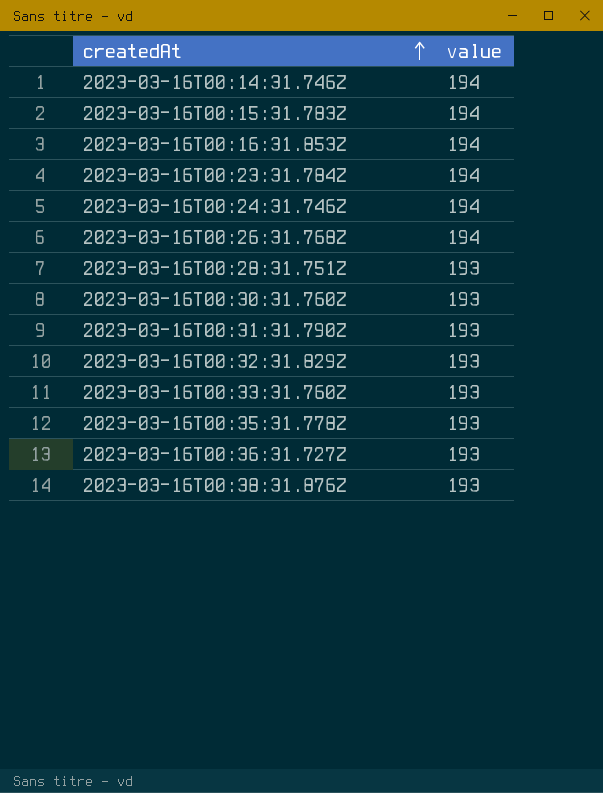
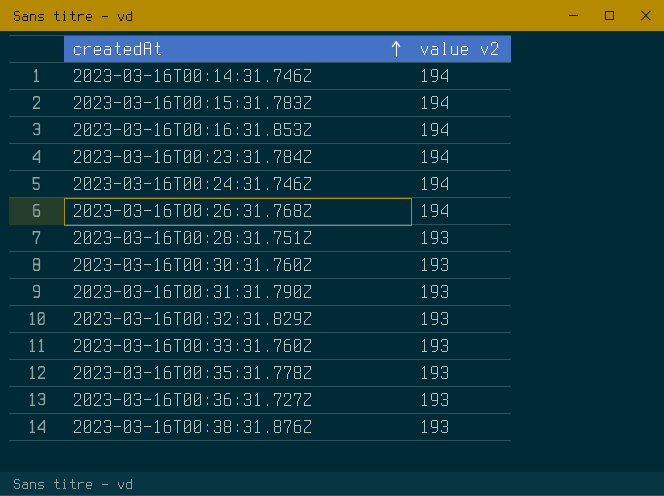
column name: value -> value v2

